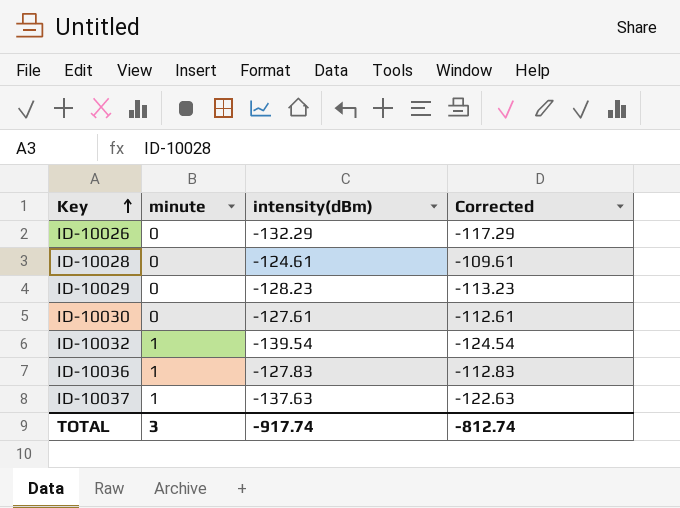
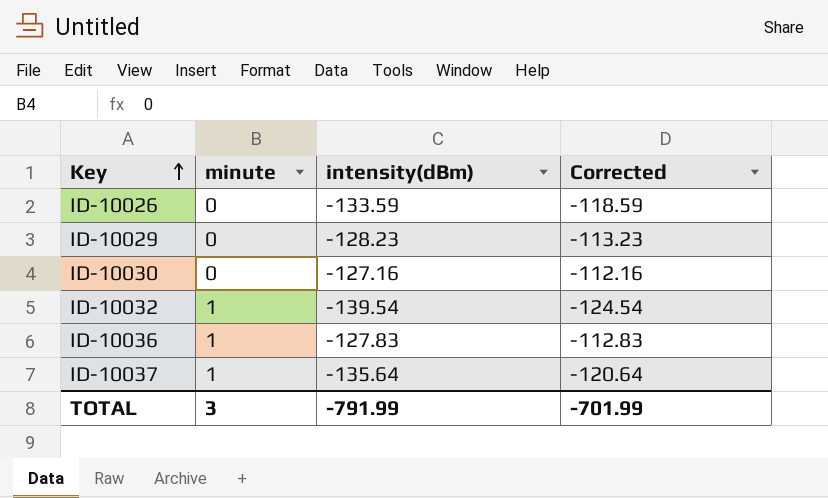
row ID-10028: 0 | -124.61 | -109.61 -> none
ID-10026 | intensity(dBm): -132.29 -> -133.59
ID-10026 | Corrected: -117.29 -> -118.59
ID-10030 | intensity(dBm): -127.61 -> -127.16
ID-10030 | Corrected: -112.61 -> -112.16
ID-10037 | intensity(dBm): -137.63 -> -135.64
ID-10037 | Corrected: -122.63 -> -120.64
TOTAL | intensity(dBm): -917.74 -> -791.99
TOTAL | Corrected: -812.74 -> -701.99

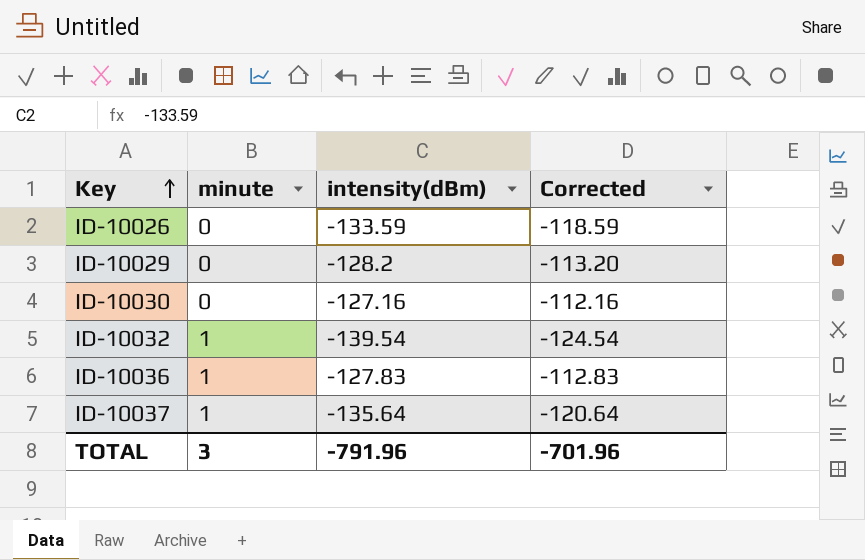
ID-10029 | intensity(dBm): -128.23 -> -128.2
ID-10029 | Corrected: -113.23 -> -113.20
TOTAL | intensity(dBm): -791.99 -> -791.96
TOTAL | Corrected: -701.99 -> -701.96

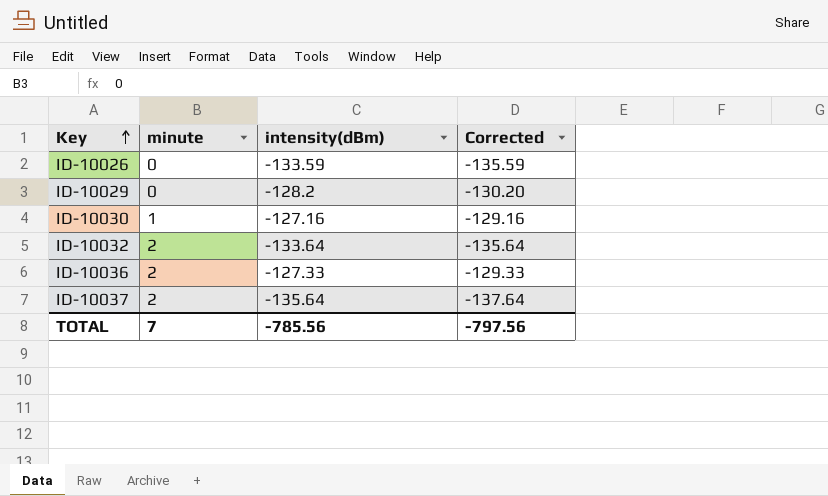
column Corrected | formula: [intensity(dBm)] + 15 -> [intensity(dBm)] - 2
ID-10030 | minute: 0 -> 1
ID-10032 | minute: 1 -> 2
ID-10032 | intensity(dBm): -139.54 -> -133.64
ID-10036 | minute: 1 -> 2
ID-10036 | intensity(dBm): -127.83 -> -127.33
ID-10037 | minute: 1 -> 2
TOTAL | minute: 3 -> 7
TOTAL | intensity(dBm): -791.96 -> -785.56
TOTAL | Corrected: -701.96 -> -797.56

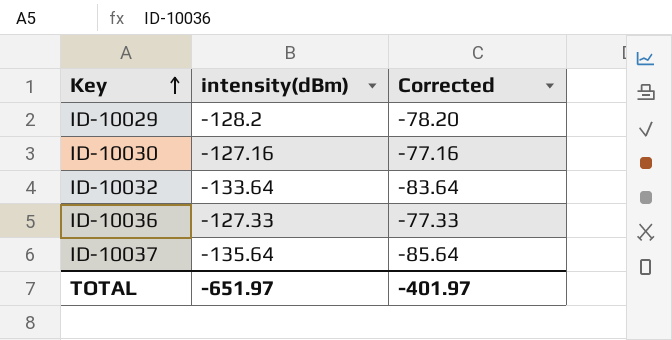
column minute | position: 2 -> none
column Corrected | formula: [intensity(dBm)] - 2 -> [intensity(dBm)] + 50
row ID-10026: 0 | -133.59 | -135.59 -> none
TOTAL | intensity(dBm): -785.56 -> -651.97
TOTAL | Corrected: -797.56 -> -401.97

